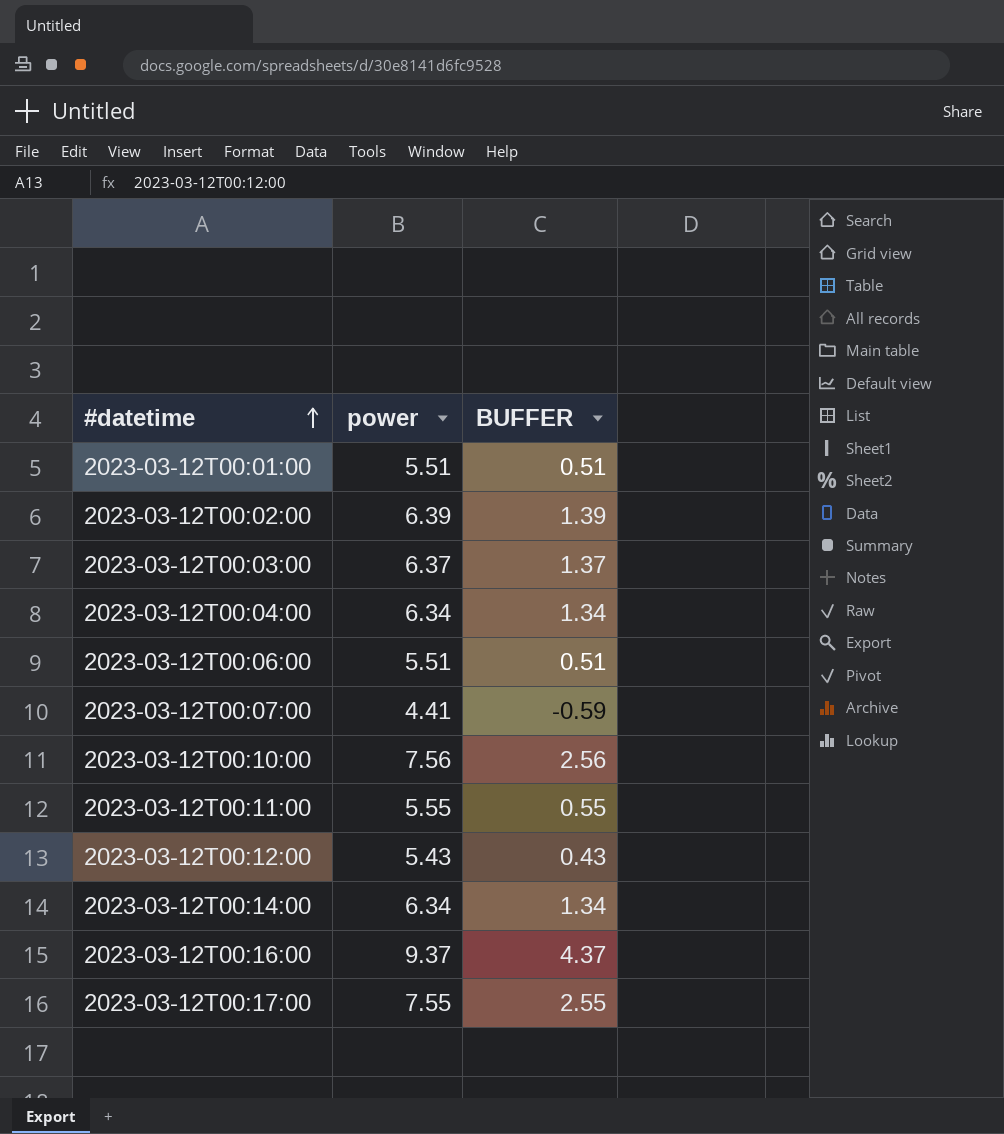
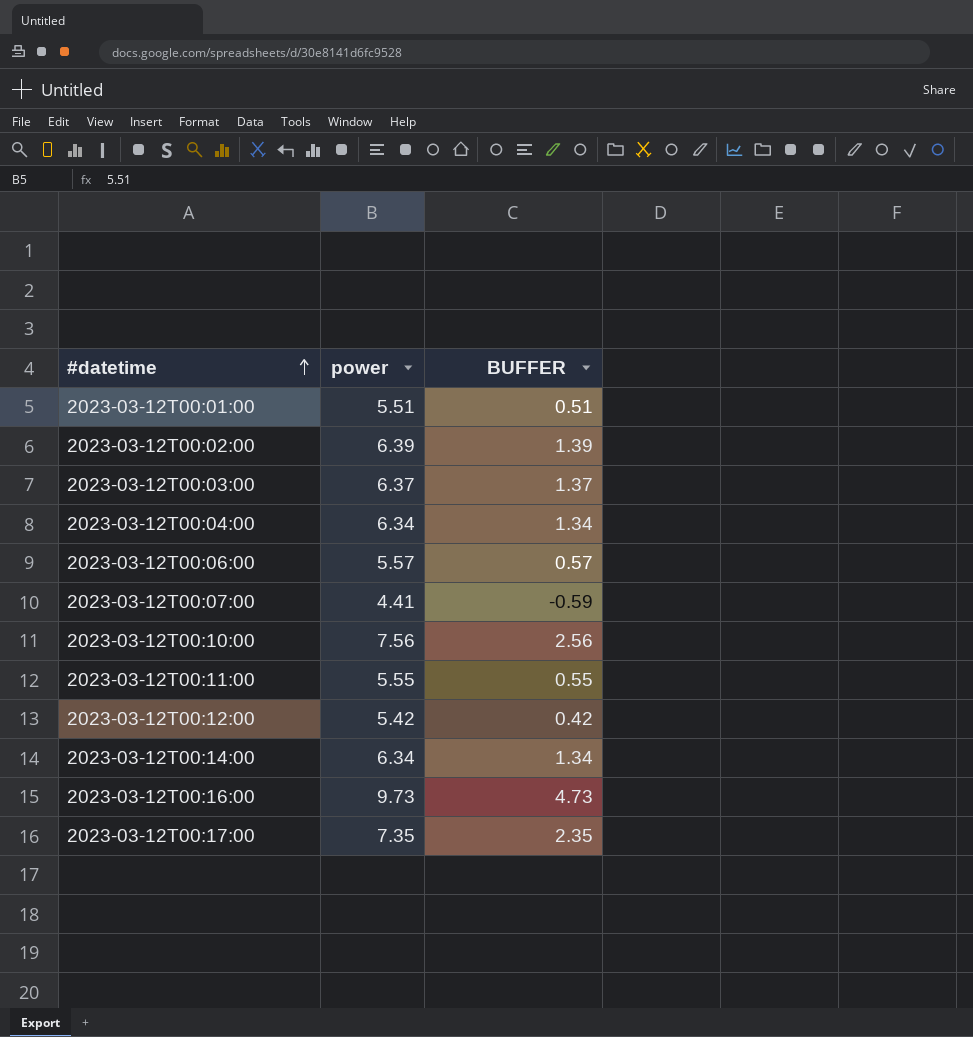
2023-03-12T00:06:00 | power: 5.51 -> 5.57
2023-03-12T00:06:00 | BUFFER: 0.51 -> 0.57
2023-03-12T00:12:00 | power: 5.43 -> 5.42
2023-03-12T00:12:00 | BUFFER: 0.43 -> 0.42
2023-03-12T00:16:00 | power: 9.37 -> 9.73
2023-03-12T00:16:00 | BUFFER: 4.37 -> 4.73
2023-03-12T00:17:00 | power: 7.55 -> 7.35
2023-03-12T00:17:00 | BUFFER: 2.55 -> 2.35

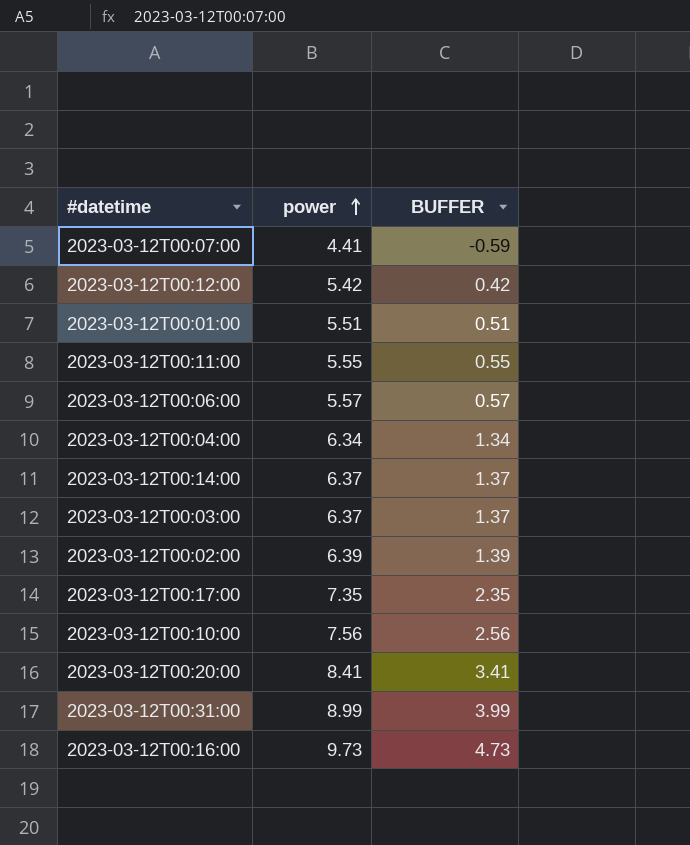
row order: #datetime ascending -> power ascending
2023-03-12T00:14:00 | power: 6.34 -> 6.37
2023-03-12T00:14:00 | BUFFER: 1.34 -> 1.37
row 2023-03-12T00:20:00: none -> 8.41 | 3.41
row 2023-03-12T00:31:00: none -> 8.99 | 3.99

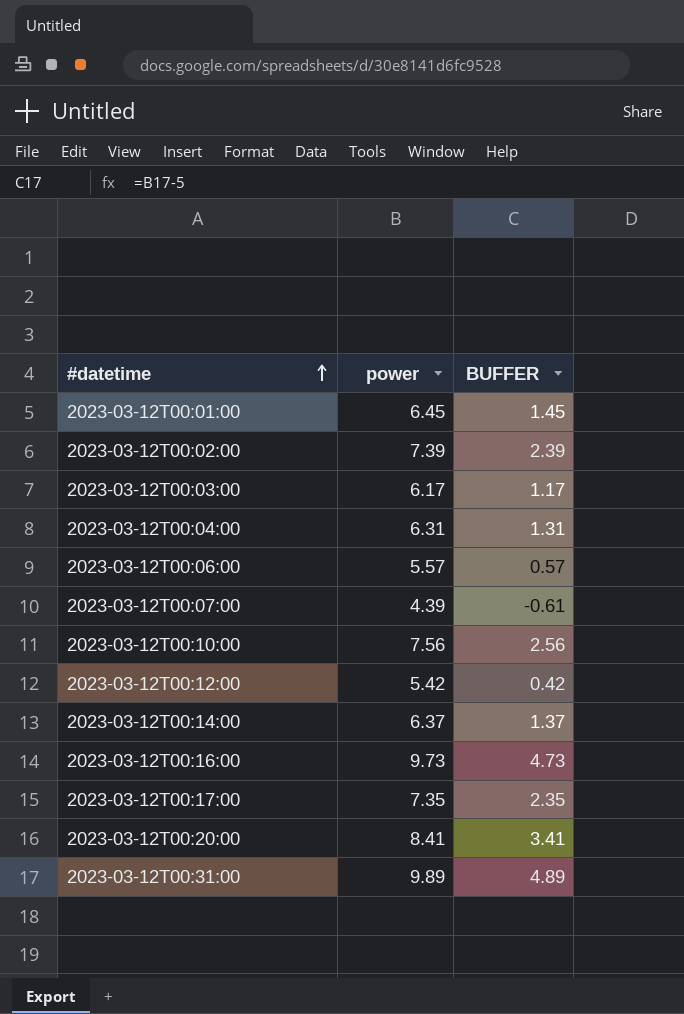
row order: power ascending -> #datetime ascending
row 2023-03-12T00:11:00: 5.55 | 0.55 -> none
2023-03-12T00:01:00 | power: 5.51 -> 6.45
2023-03-12T00:01:00 | BUFFER: 0.51 -> 1.45
2023-03-12T00:02:00 | power: 6.39 -> 7.39
2023-03-12T00:02:00 | BUFFER: 1.39 -> 2.39
2023-03-12T00:03:00 | power: 6.37 -> 6.17
2023-03-12T00:03:00 | BUFFER: 1.37 -> 1.17
2023-03-12T00:04:00 | power: 6.34 -> 6.31
2023-03-12T00:04:00 | BUFFER: 1.34 -> 1.31
2023-03-12T00:07:00 | power: 4.41 -> 4.39
2023-03-12T00:07:00 | BUFFER: -0.59 -> -0.61
2023-03-12T00:31:00 | power: 8.99 -> 9.89
2023-03-12T00:31:00 | BUFFER: 3.99 -> 4.89

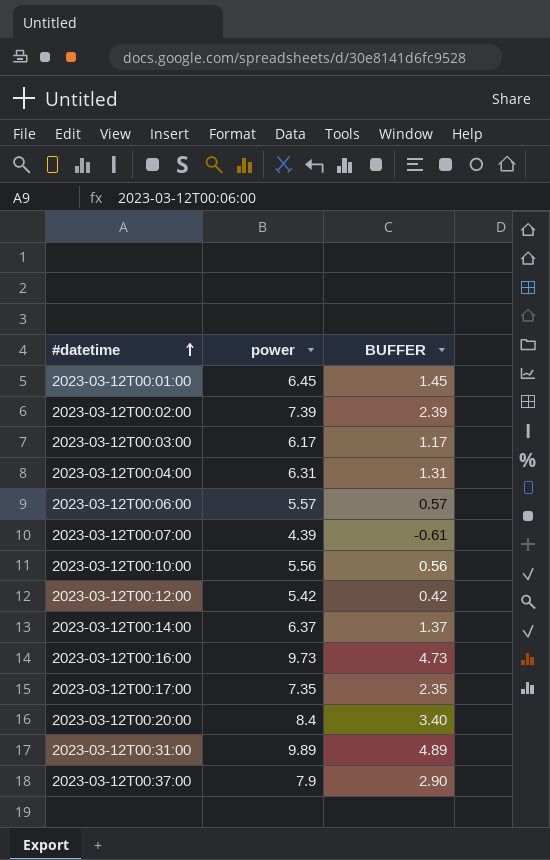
2023-03-12T00:10:00 | power: 7.56 -> 5.56
2023-03-12T00:10:00 | BUFFER: 2.56 -> 0.56
2023-03-12T00:20:00 | power: 8.41 -> 8.4
2023-03-12T00:20:00 | BUFFER: 3.41 -> 3.40
row 2023-03-12T00:37:00: none -> 7.9 | 2.90

